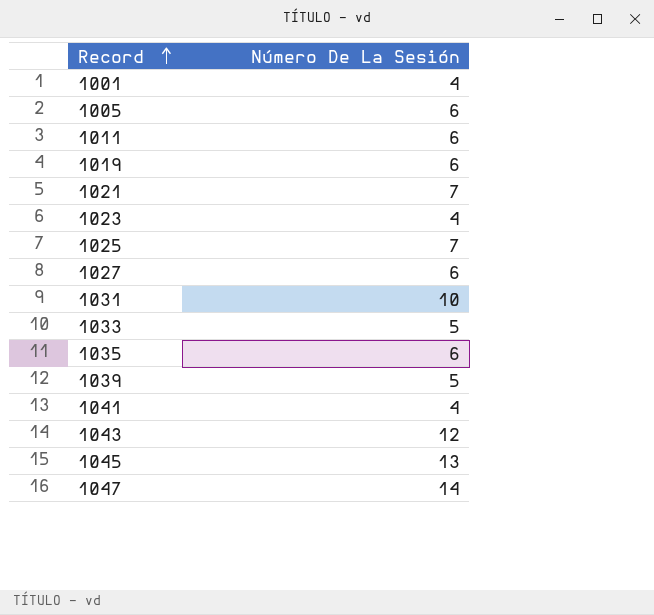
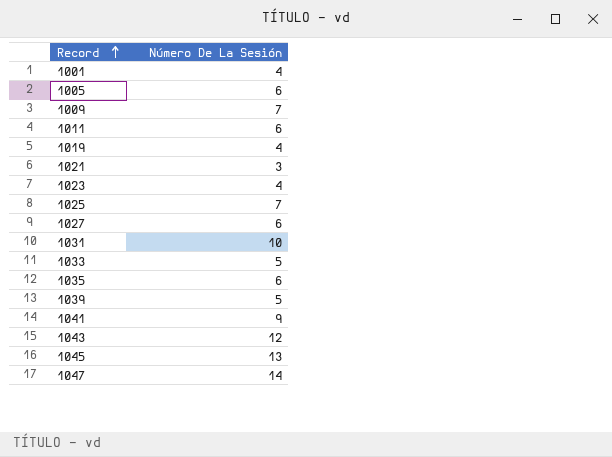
row 1009: none -> 7
1019 | Número De La Sesión: 6 -> 4
1021 | Número De La Sesión: 7 -> 3
1041 | Número De La Sesión: 4 -> 9

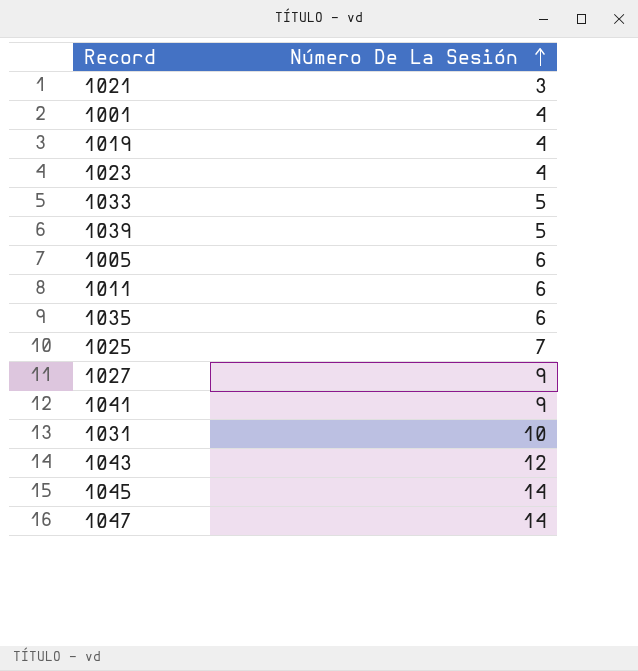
row order: Record ascending -> Número De La Sesión ascending
row 1009: 7 -> none
1027 | Número De La Sesión: 6 -> 9
1045 | Número De La Sesión: 13 -> 14

